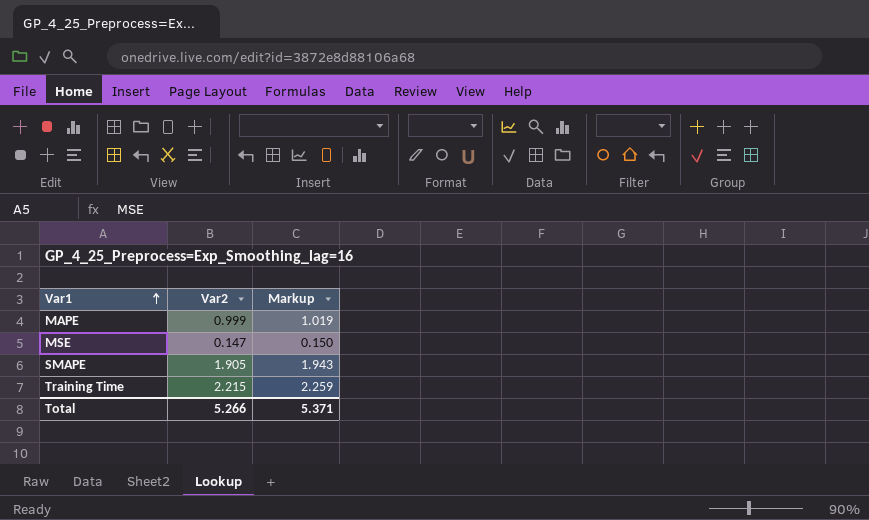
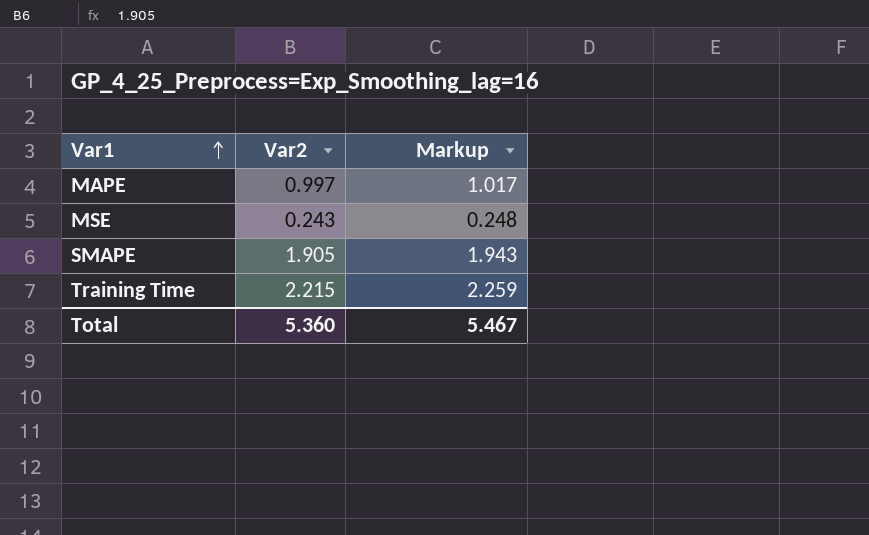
MAPE | Var2: 0.999 -> 0.997
MAPE | Markup: 1.019 -> 1.017
MSE | Var2: 0.147 -> 0.243
MSE | Markup: 0.150 -> 0.248
Total | Var2: 5.266 -> 5.360
Total | Markup: 5.371 -> 5.467

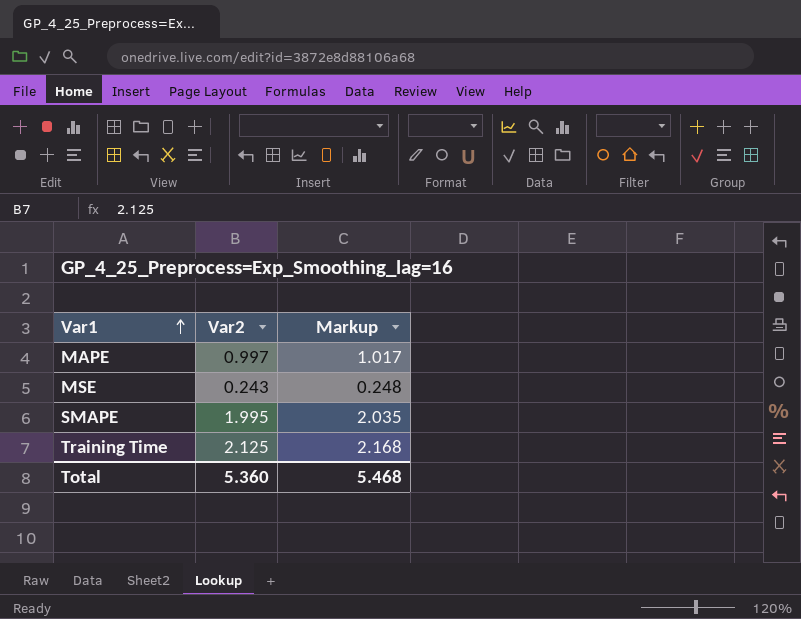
SMAPE | Var2: 1.905 -> 1.995
SMAPE | Markup: 1.943 -> 2.035
Training Time | Var2: 2.215 -> 2.125
Training Time | Markup: 2.259 -> 2.168
Total | Markup: 5.467 -> 5.468

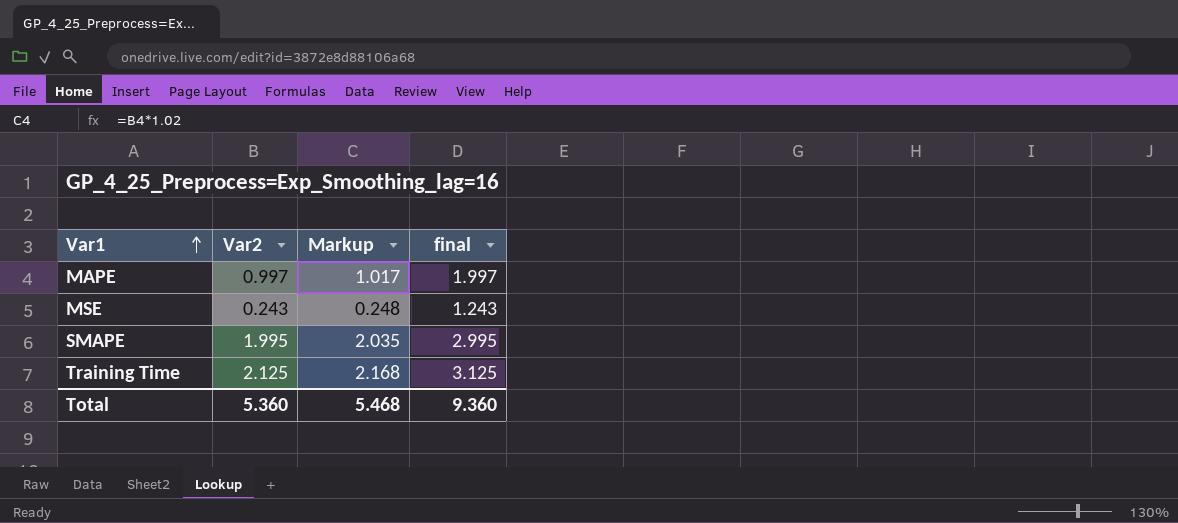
column final | formula: none -> [Var2] + 1

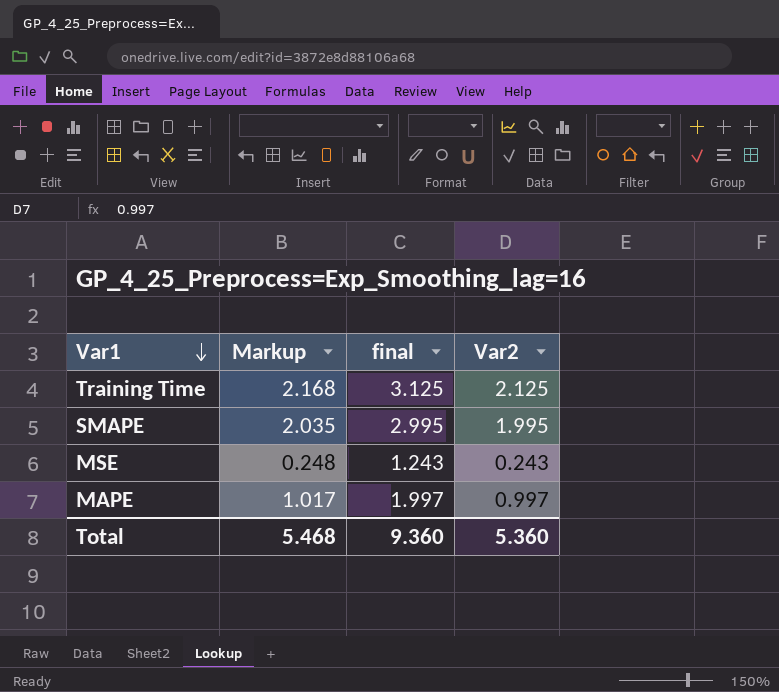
row order: Var1 ascending -> Var1 descending
column Var2 | position: 2 -> 4

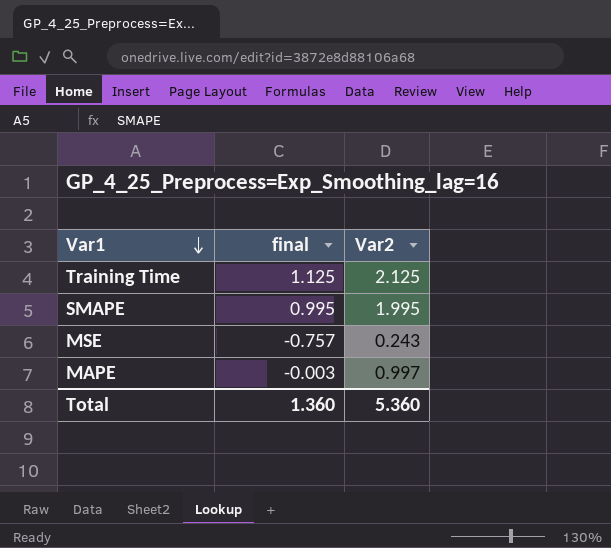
column Markup | formula: [Var2] * 1.02 -> none
column final | formula: [Var2] + 1 -> [Var2] - 1
Total | final: 9.360 -> 1.360

